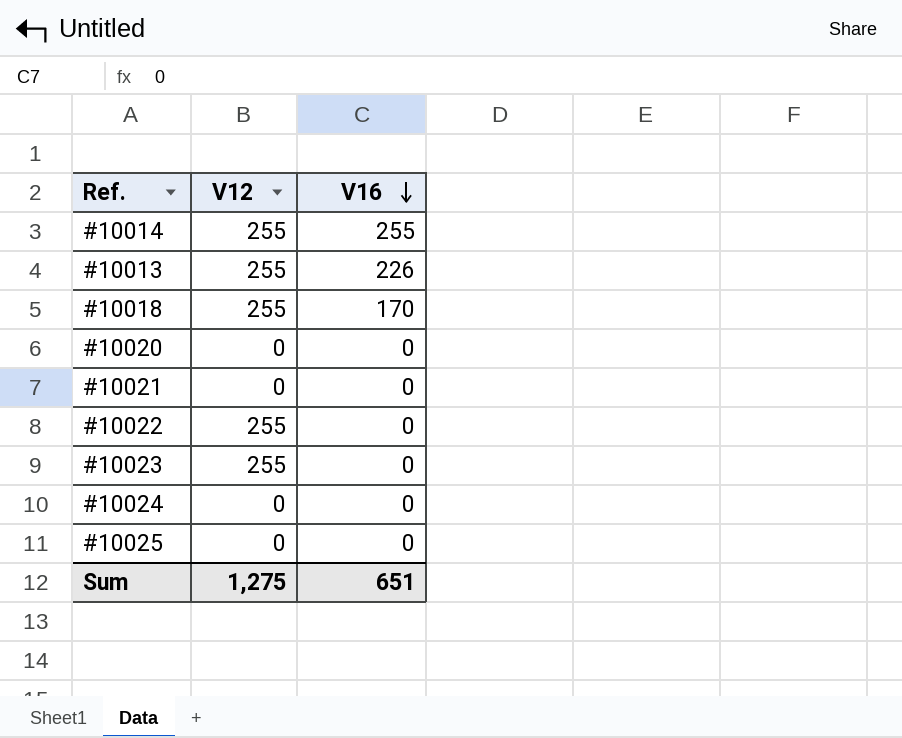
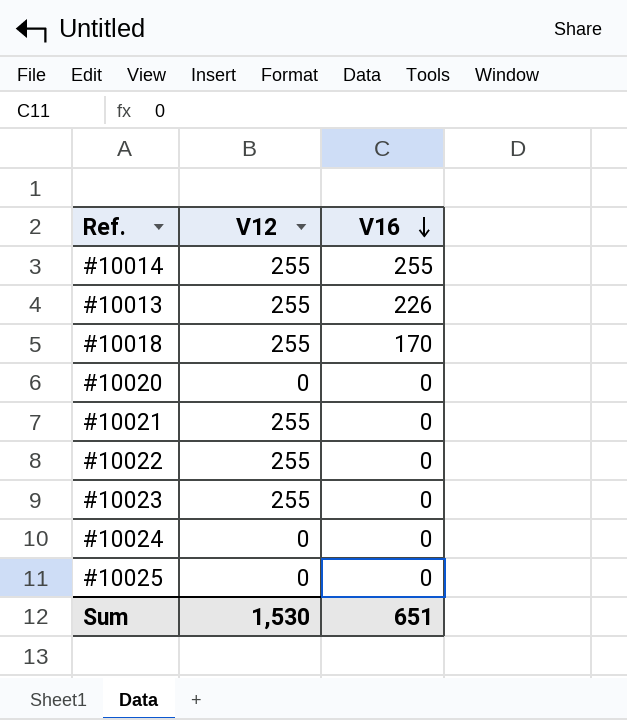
#10021 | V12: 0 -> 255
Sum | V12: 1,275 -> 1,530

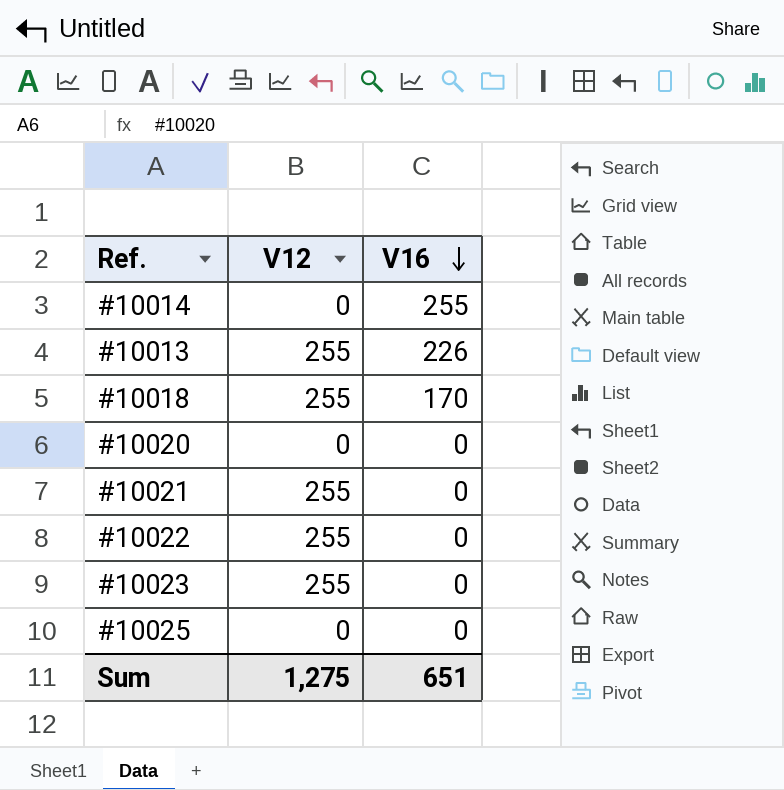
row #10024: 0 | 0 -> none
#10014 | V12: 255 -> 0
Sum | V12: 1,530 -> 1,275

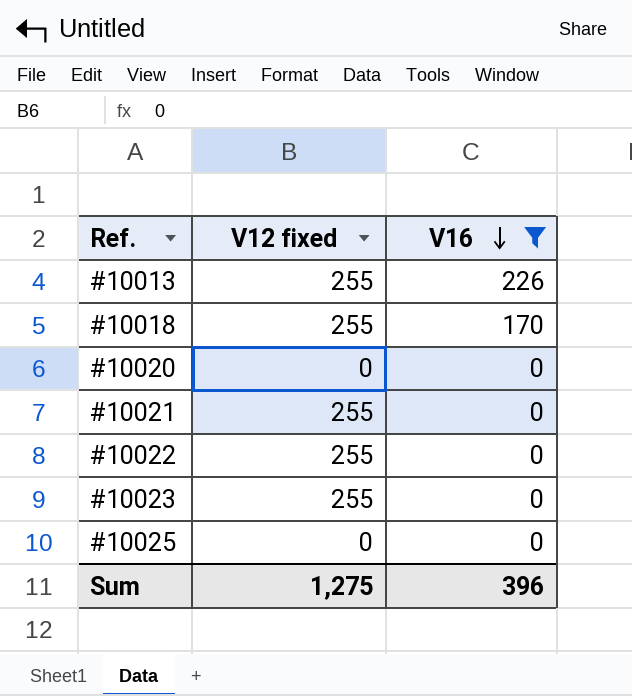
filter: none -> V16 != 255
column name: V12 -> V12 fixed
Sum | V16: 651 -> 396

